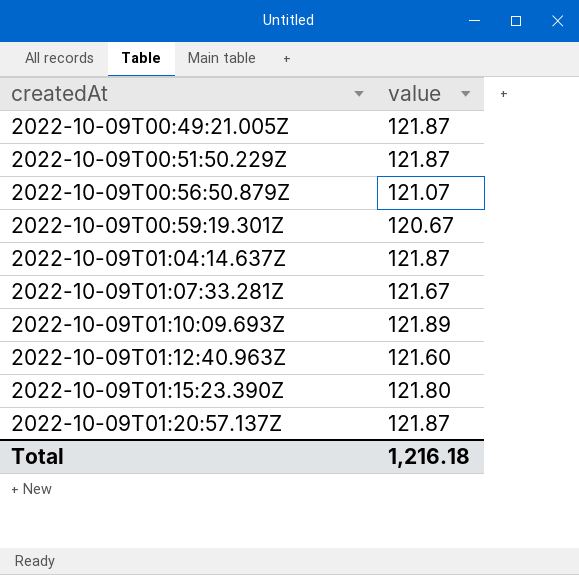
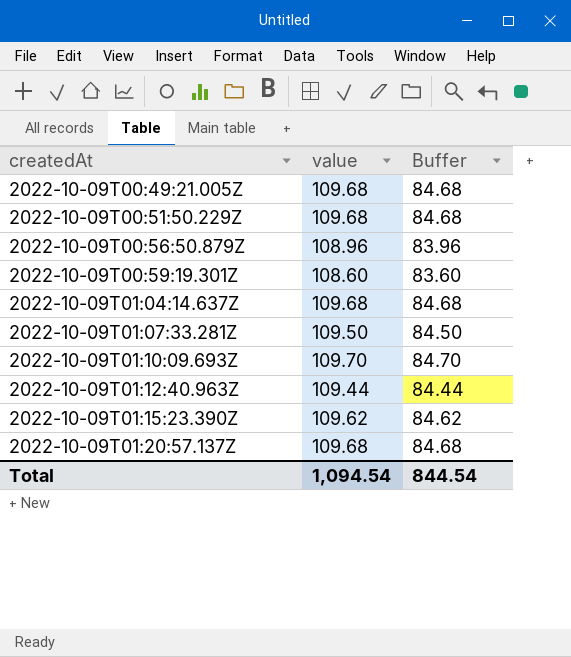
column Buffer | formula: none -> [value] - 25
2022-10-09T00:49:21.005Z | value: 121.87 -> 109.68
2022-10-09T00:51:50.229Z | value: 121.87 -> 109.68
2022-10-09T00:56:50.879Z | value: 121.07 -> 108.96
2022-10-09T00:59:19.301Z | value: 120.67 -> 108.60
2022-10-09T01:04:14.637Z | value: 121.87 -> 109.68
2022-10-09T01:07:33.281Z | value: 121.67 -> 109.50
2022-10-09T01:10:09.693Z | value: 121.89 -> 109.70
2022-10-09T01:12:40.963Z | value: 121.60 -> 109.44
2022-10-09T01:15:23.390Z | value: 121.80 -> 109.62
2022-10-09T01:20:57.137Z | value: 121.87 -> 109.68
Total | value: 1,216.18 -> 1,094.54

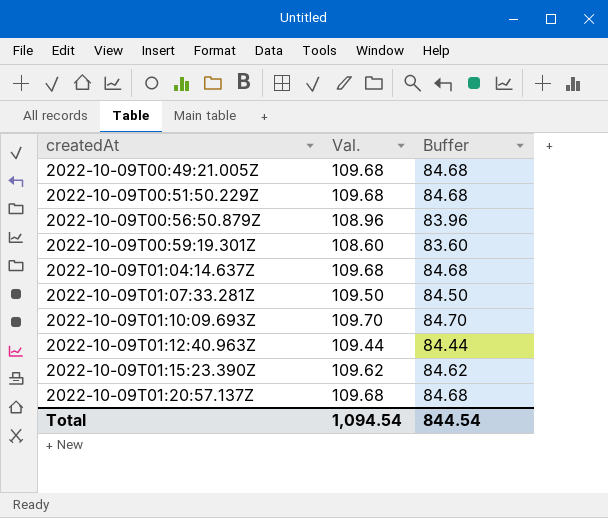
column name: value -> Val.

